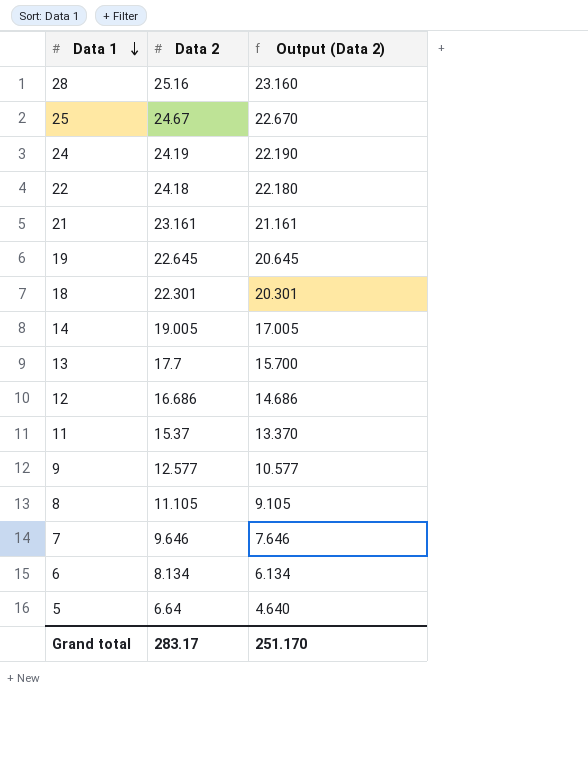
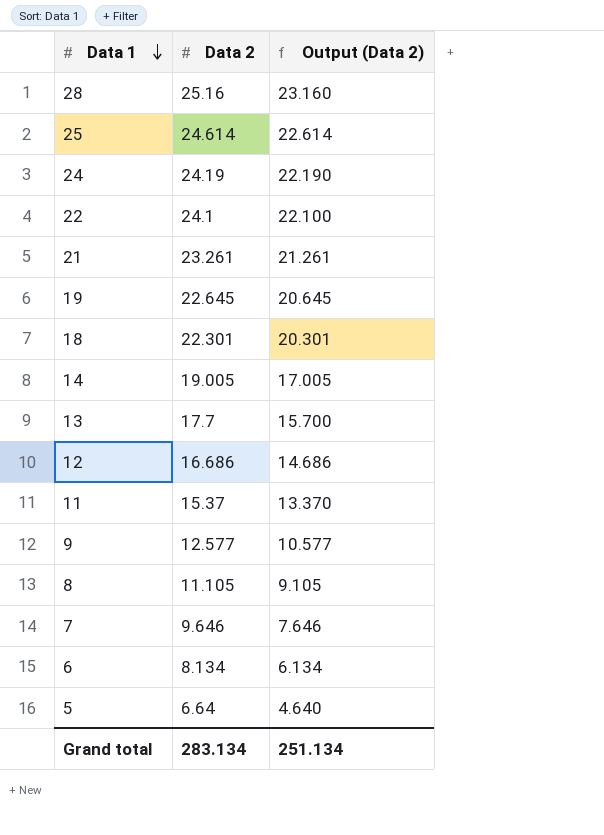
25 | Data 2: 24.67 -> 24.614
25 | Output (Data 2): 22.670 -> 22.614
22 | Data 2: 24.18 -> 24.1
22 | Output (Data 2): 22.180 -> 22.100
21 | Data 2: 23.161 -> 23.261
21 | Output (Data 2): 21.161 -> 21.261
Grand total | Data 2: 283.17 -> 283.134
Grand total | Output (Data 2): 251.170 -> 251.134

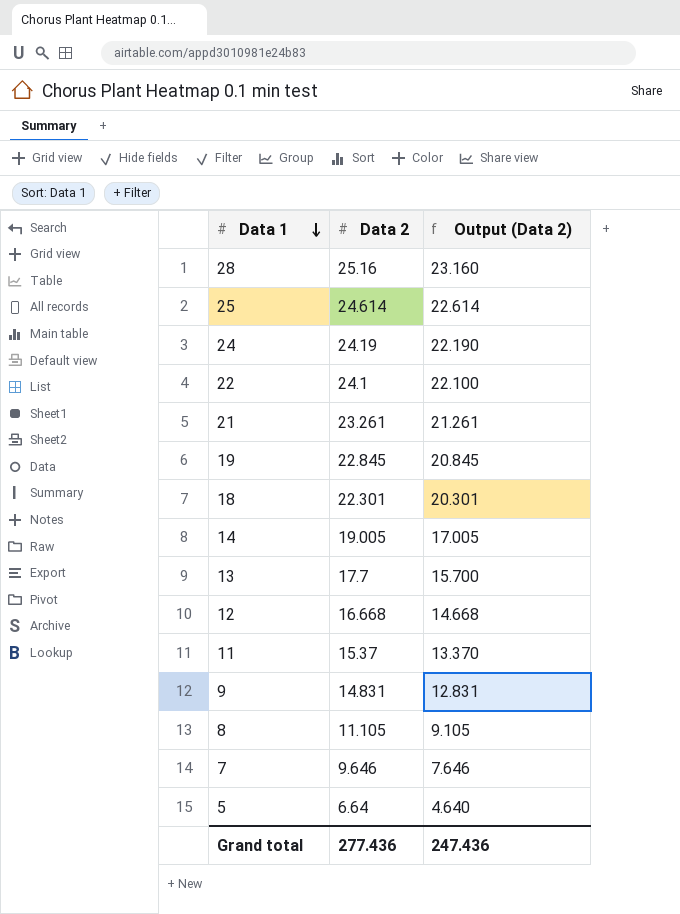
row 6: 8.134 | 6.134 -> none
19 | Data 2: 22.645 -> 22.845
19 | Output (Data 2): 20.645 -> 20.845
12 | Data 2: 16.686 -> 16.668
12 | Output (Data 2): 14.686 -> 14.668
9 | Data 2: 12.577 -> 14.831
9 | Output (Data 2): 10.577 -> 12.831
Grand total | Data 2: 283.134 -> 277.436
Grand total | Output (Data 2): 251.134 -> 247.436

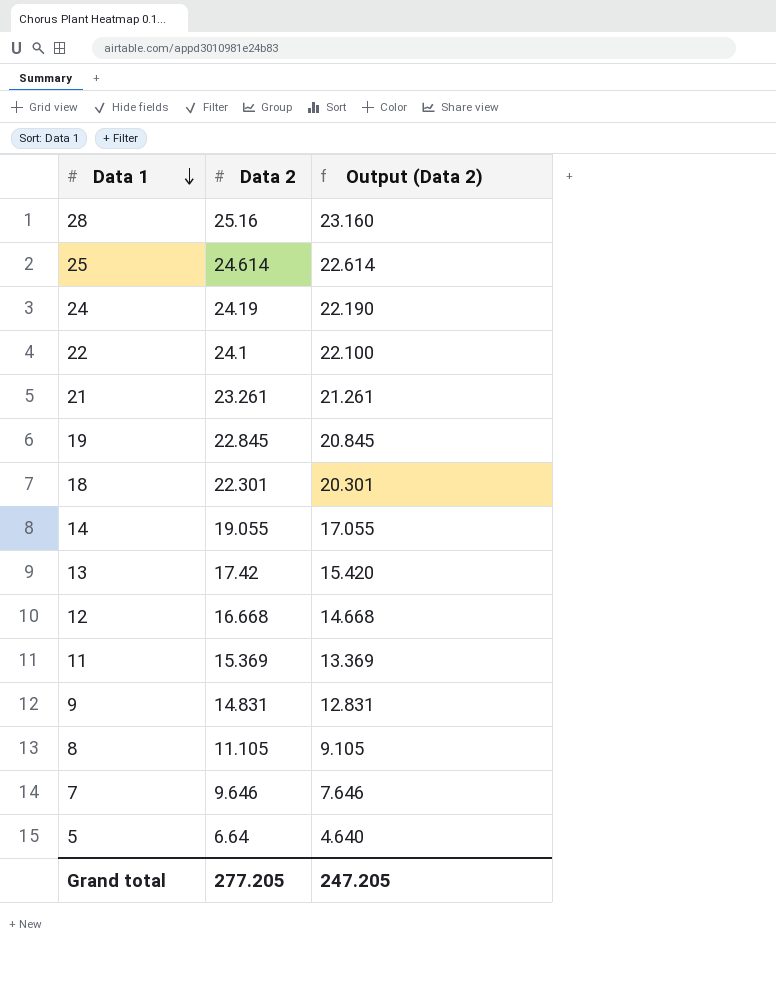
14 | Data 2: 19.005 -> 19.055
14 | Output (Data 2): 17.005 -> 17.055
13 | Data 2: 17.7 -> 17.42
13 | Output (Data 2): 15.700 -> 15.420
11 | Data 2: 15.37 -> 15.369
11 | Output (Data 2): 13.370 -> 13.369
Grand total | Data 2: 277.436 -> 277.205
Grand total | Output (Data 2): 247.436 -> 247.205

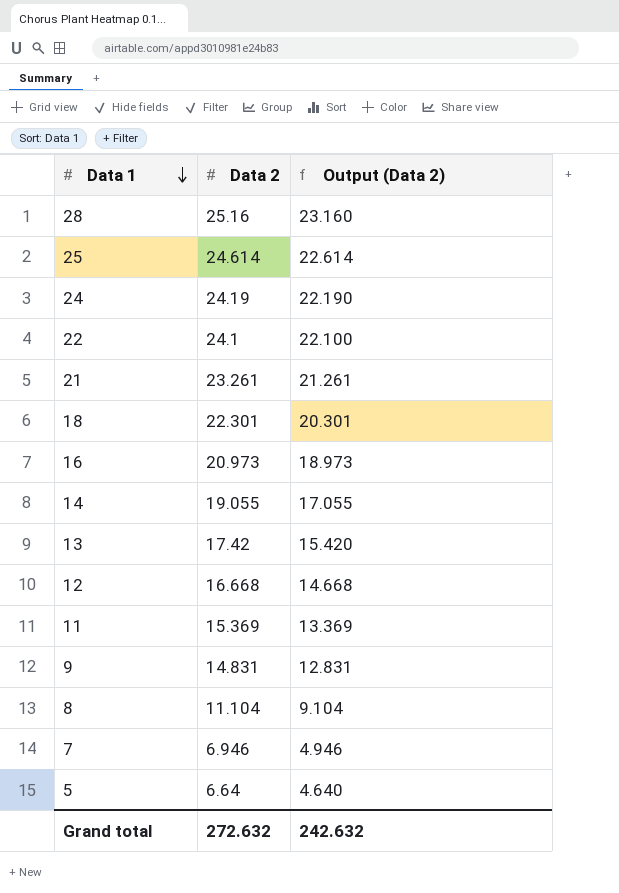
row 19: 22.845 | 20.845 -> none
row 16: none -> 20.973 | 18.973
8 | Data 2: 11.105 -> 11.104
8 | Output (Data 2): 9.105 -> 9.104
7 | Data 2: 9.646 -> 6.946
7 | Output (Data 2): 7.646 -> 4.946
Grand total | Data 2: 277.205 -> 272.632
Grand total | Output (Data 2): 247.205 -> 242.632

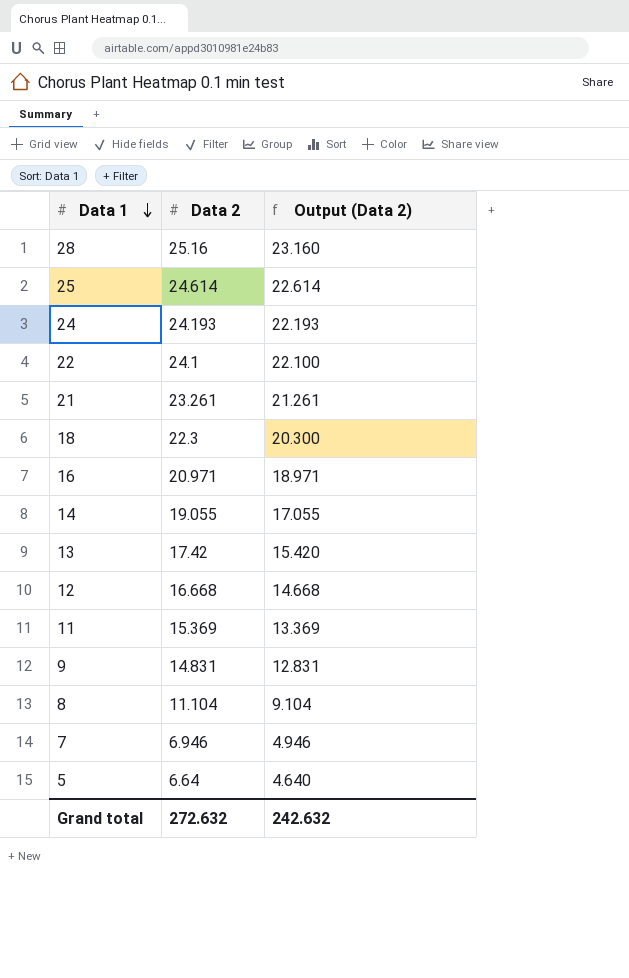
24 | Data 2: 24.19 -> 24.193
24 | Output (Data 2): 22.190 -> 22.193
18 | Data 2: 22.301 -> 22.3
18 | Output (Data 2): 20.301 -> 20.300
16 | Data 2: 20.973 -> 20.971
16 | Output (Data 2): 18.973 -> 18.971

